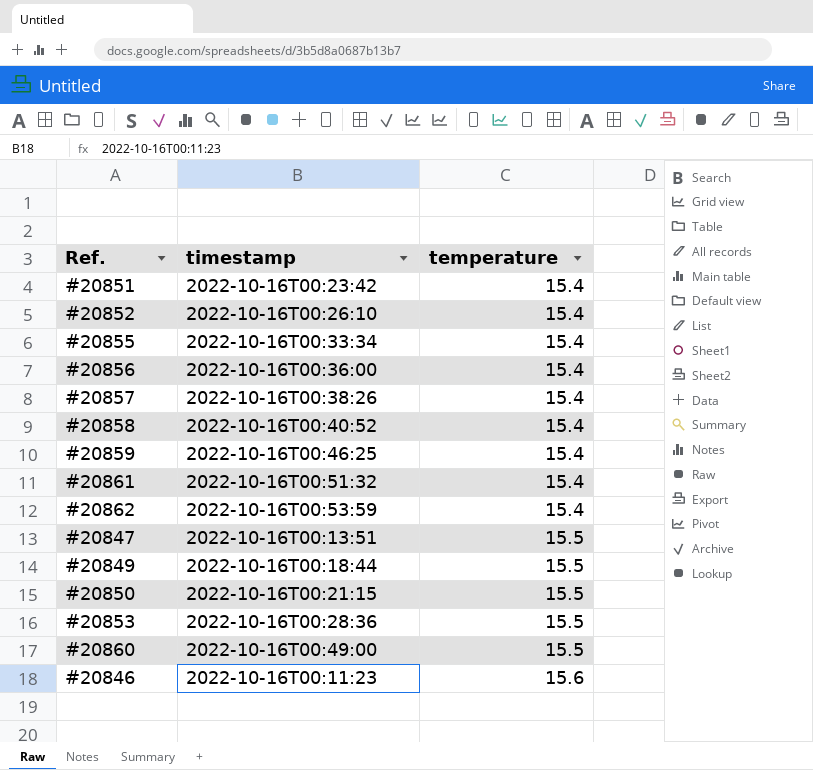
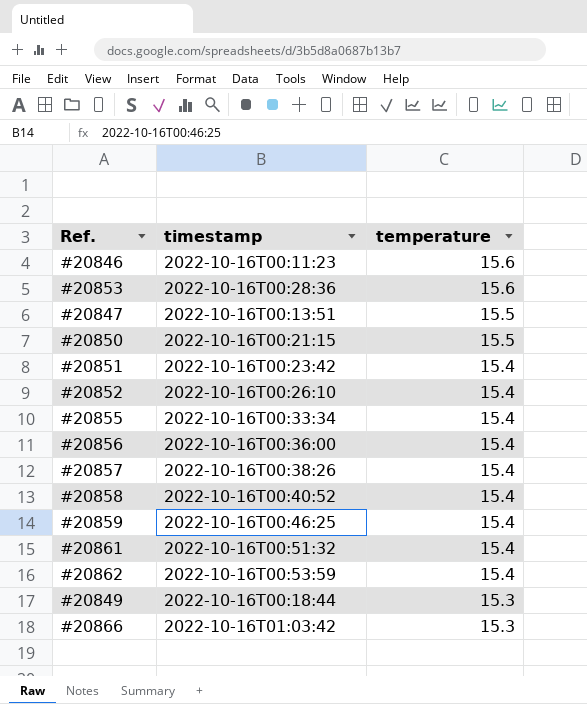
row order: temperature ascending -> temperature descending
row #20860: 2022-10-16T00:49:00 | 15.5 -> none
#20853 | temperature: 15.5 -> 15.6
#20849 | temperature: 15.5 -> 15.3
row #20866: none -> 2022-10-16T01:03:42 | 15.3

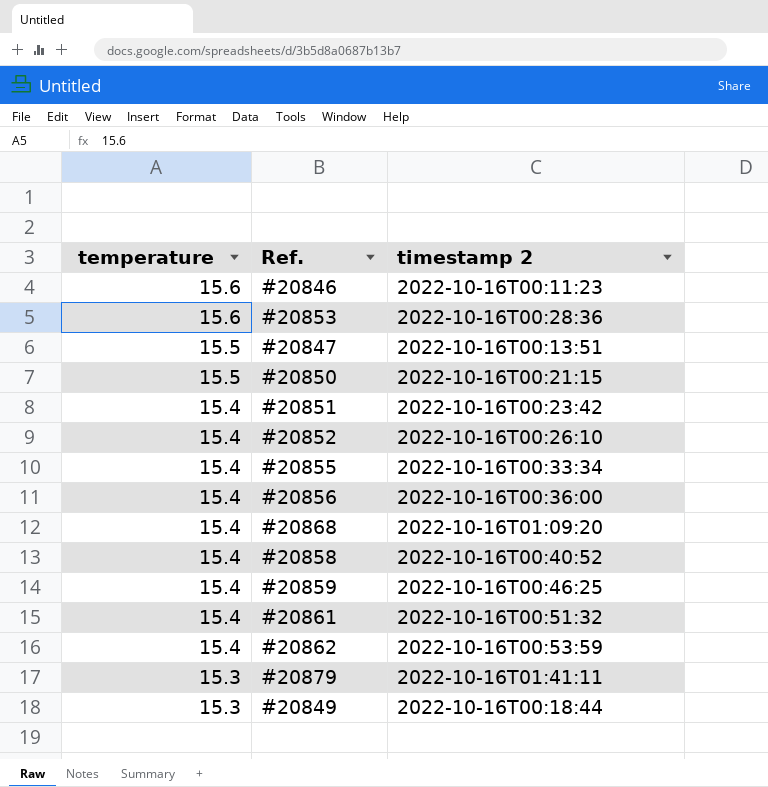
column temperature | position: 3 -> 1
column name: timestamp -> timestamp 2
row #20857: 2022-10-16T00:38:26 | 15.4 -> none
row #20866: 2022-10-16T01:03:42 | 15.3 -> none
row #20868: none -> 15.4 | 2022-10-16T01:09:20
row #20879: none -> 15.3 | 2022-10-16T01:41:11

